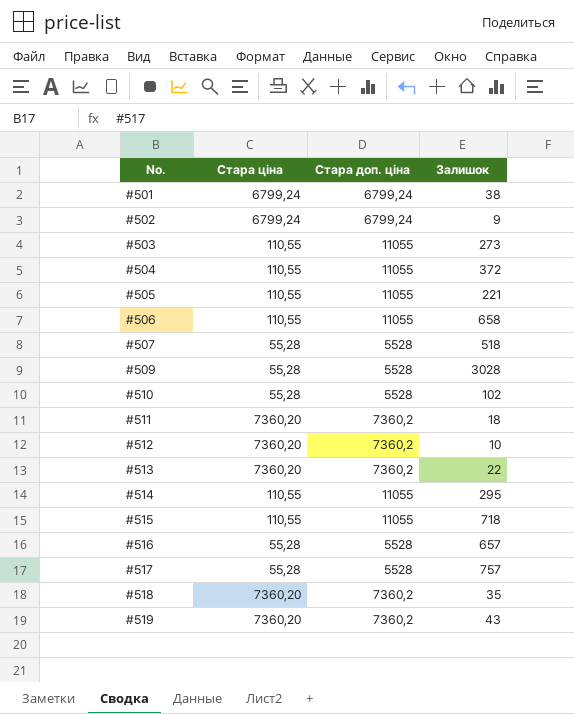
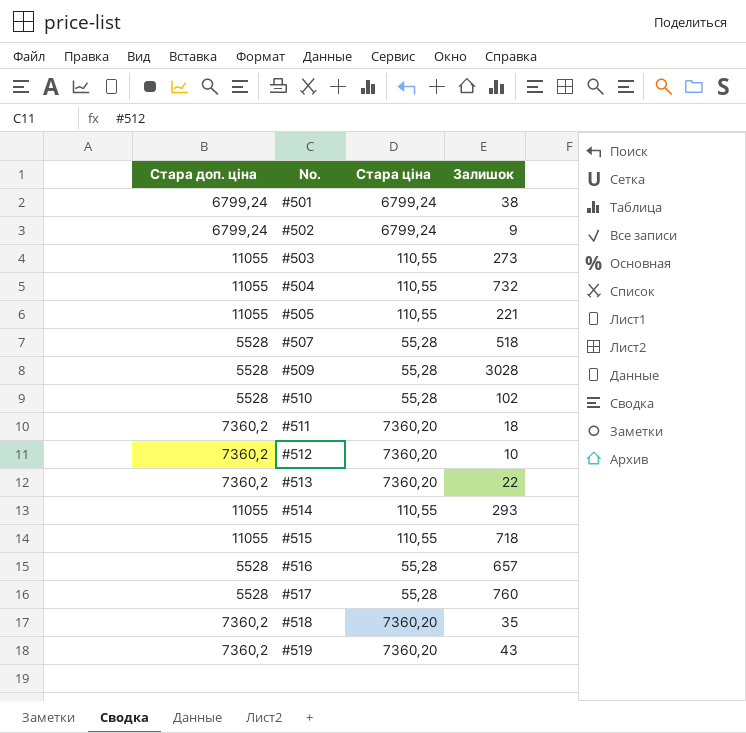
column Стара доп. ціна | position: 3 -> 1
row #506: 110,55 | 11055 | 658 -> none
#504 | Залишок: 372 -> 732
#514 | Залишок: 295 -> 293
#517 | Залишок: 757 -> 760

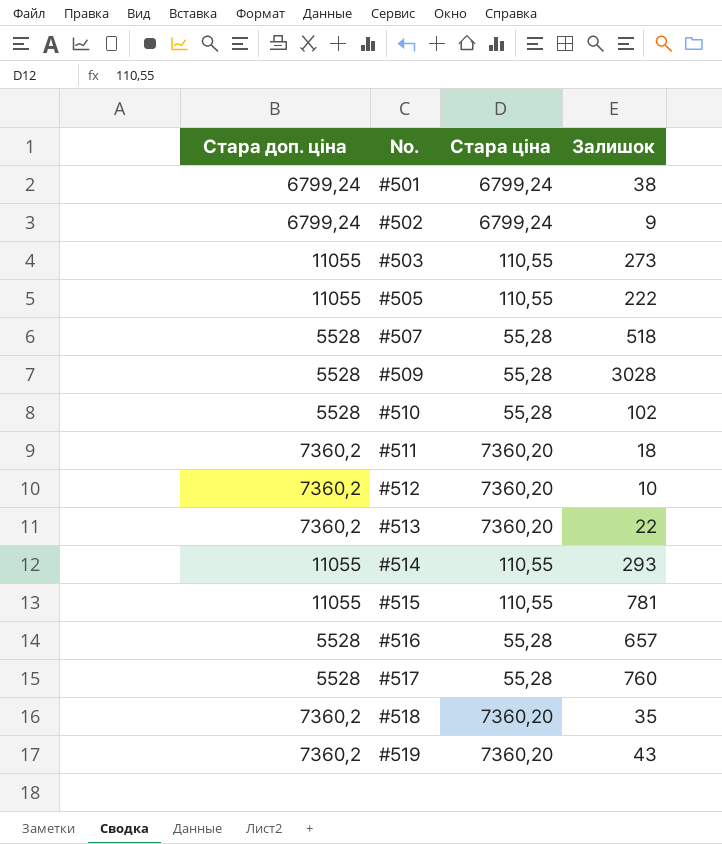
row #504: 11055 | 110,55 | 732 -> none
#505 | Залишок: 221 -> 222
#515 | Залишок: 718 -> 781

